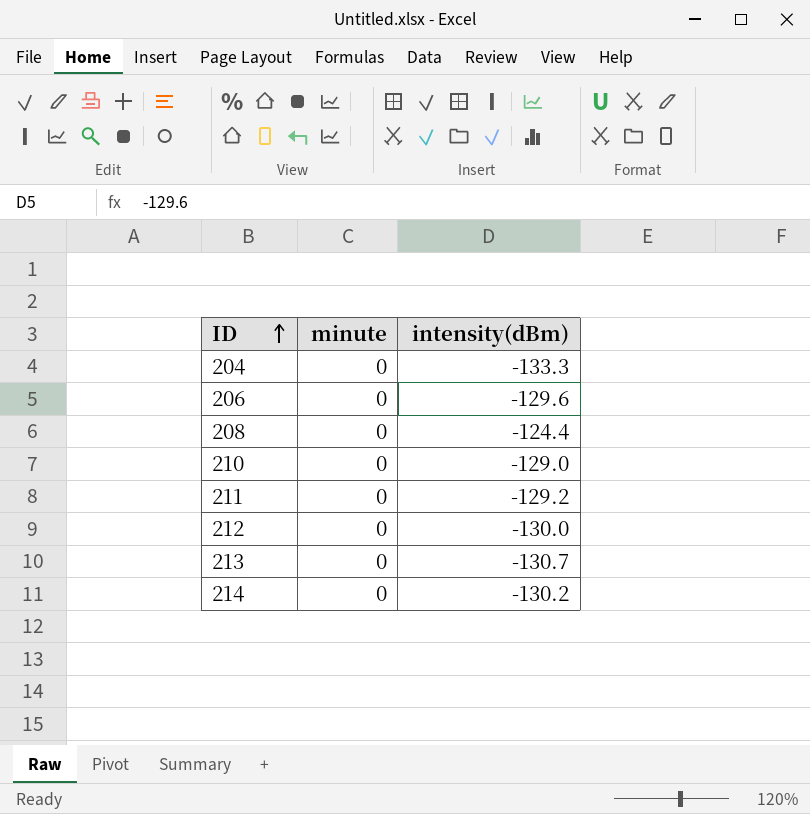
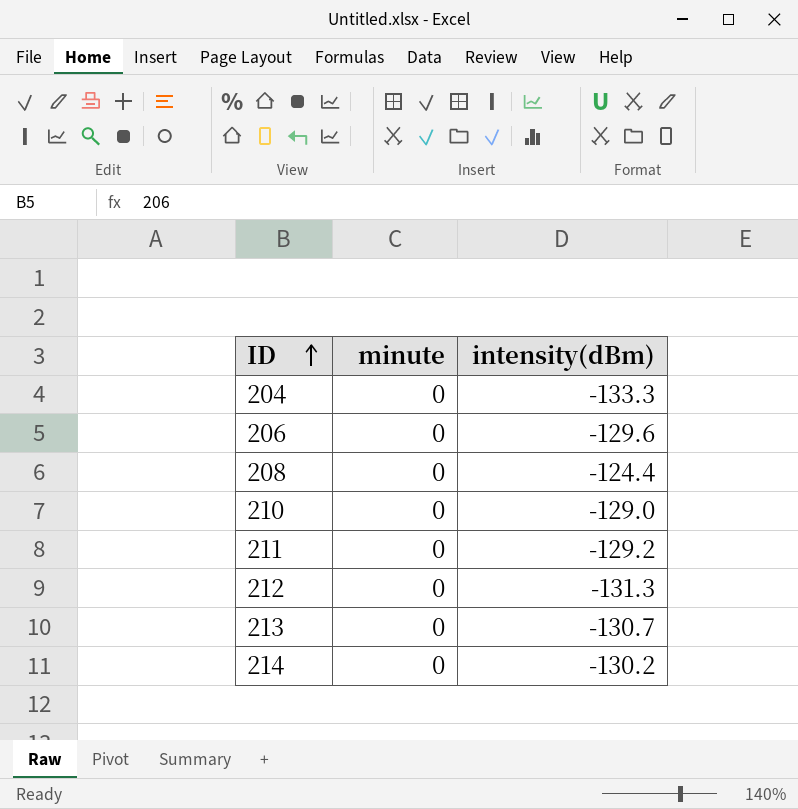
212 | intensity(dBm): -130.0 -> -131.3

